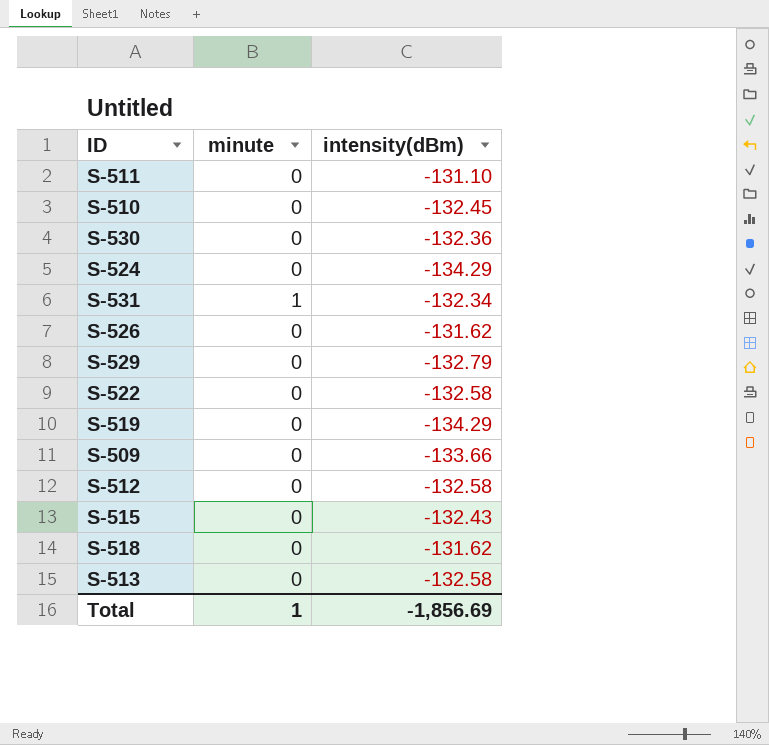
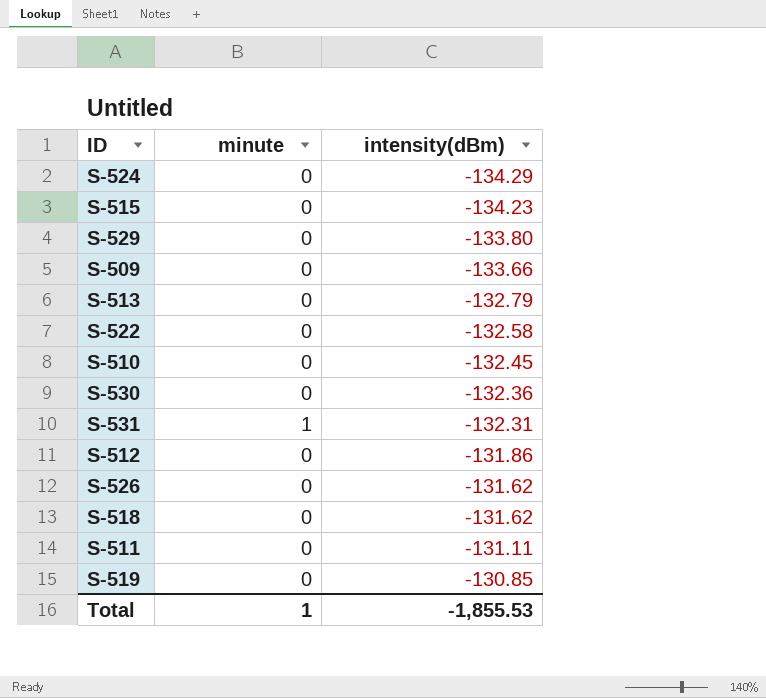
row order: none -> intensity(dBm) ascending
S-515 | intensity(dBm): -132.43 -> -134.23
S-529 | intensity(dBm): -132.79 -> -133.80
S-513 | intensity(dBm): -132.58 -> -132.79
S-531 | intensity(dBm): -132.34 -> -132.31
S-512 | intensity(dBm): -132.58 -> -131.86
S-511 | intensity(dBm): -131.10 -> -131.11
S-519 | intensity(dBm): -134.29 -> -130.85
Total | intensity(dBm): -1,856.69 -> -1,855.53

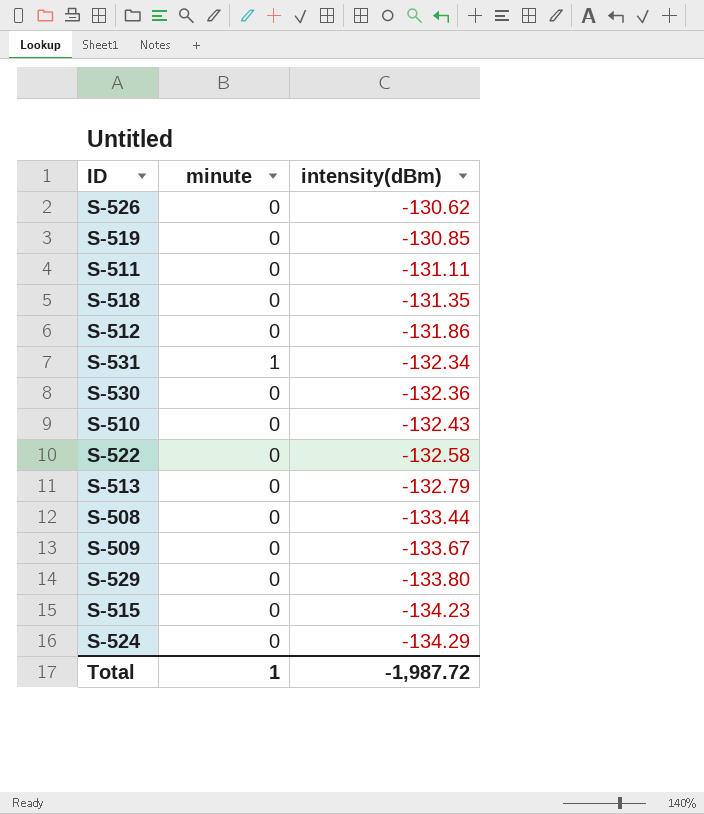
row order: intensity(dBm) ascending -> intensity(dBm) descending
S-526 | intensity(dBm): -131.62 -> -130.62
S-518 | intensity(dBm): -131.62 -> -131.35
S-531 | intensity(dBm): -132.31 -> -132.34
S-510 | intensity(dBm): -132.45 -> -132.43
row S-508: none -> 0 | -133.44
S-509 | intensity(dBm): -133.66 -> -133.67
Total | intensity(dBm): -1,855.53 -> -1,987.72

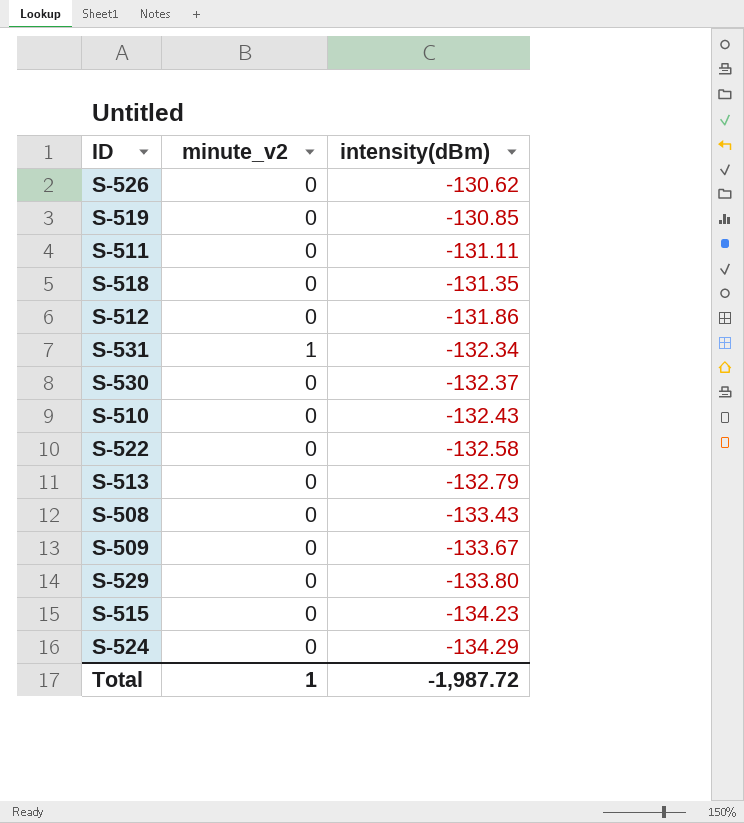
column name: minute -> minute_v2
S-530 | intensity(dBm): -132.36 -> -132.37
S-508 | intensity(dBm): -133.44 -> -133.43

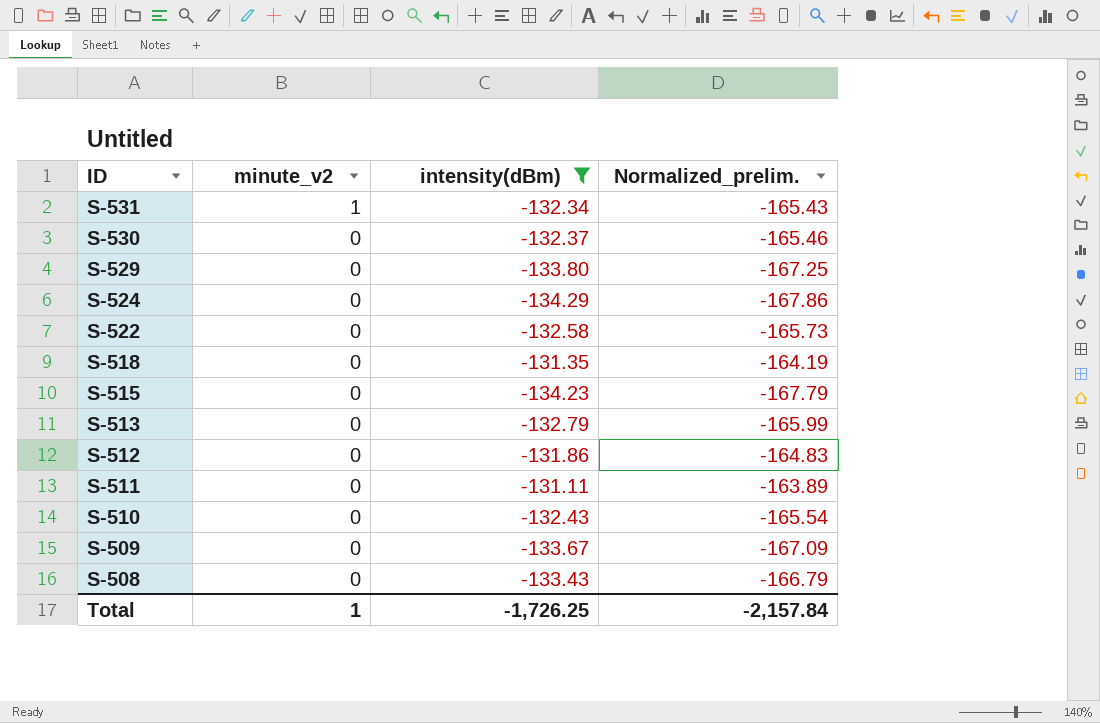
filter: none -> intensity(dBm) <= -131.11
row order: intensity(dBm) descending -> ID descending
column Normalized_prelim. | formula: none -> [intensity(dBm)] * 1.25
Total | intensity(dBm): -1,987.72 -> -1,726.25

